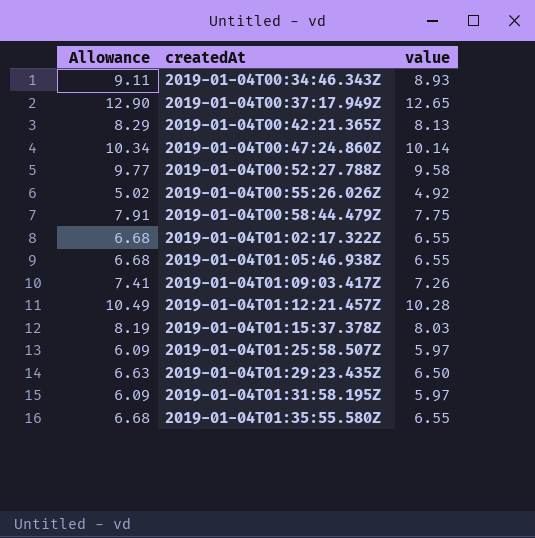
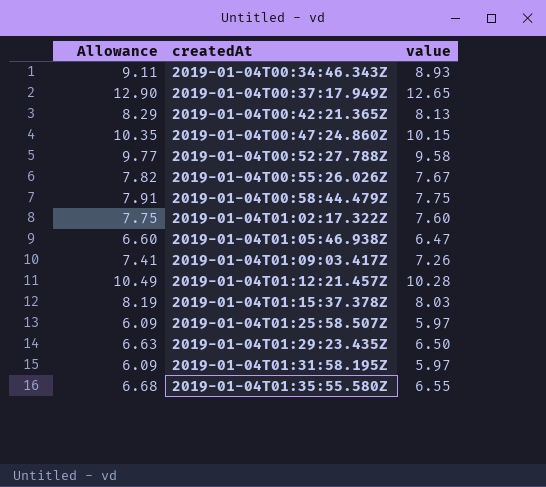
2019-01-04T00:47:24.860Z | Allowance: 10.34 -> 10.35
2019-01-04T00:47:24.860Z | value: 10.14 -> 10.15
2019-01-04T00:55:26.026Z | Allowance: 5.02 -> 7.82
2019-01-04T00:55:26.026Z | value: 4.92 -> 7.67
2019-01-04T01:02:17.322Z | Allowance: 6.68 -> 7.75
2019-01-04T01:02:17.322Z | value: 6.55 -> 7.60
2019-01-04T01:05:46.938Z | Allowance: 6.68 -> 6.60
2019-01-04T01:05:46.938Z | value: 6.55 -> 6.47

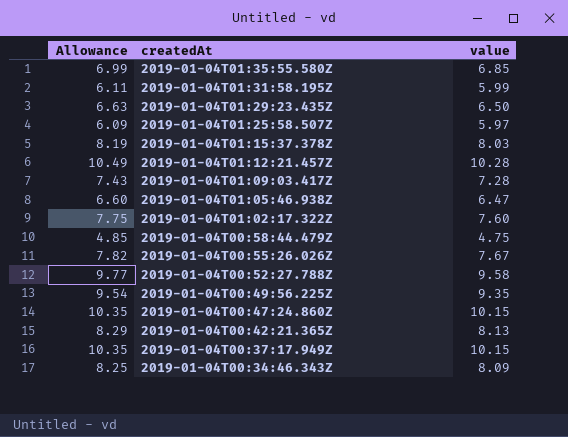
row order: createdAt ascending -> createdAt descending
2019-01-04T01:35:55.580Z | Allowance: 6.68 -> 6.99
2019-01-04T01:35:55.580Z | value: 6.55 -> 6.85
2019-01-04T01:31:58.195Z | Allowance: 6.09 -> 6.11
2019-01-04T01:31:58.195Z | value: 5.97 -> 5.99
2019-01-04T01:09:03.417Z | Allowance: 7.41 -> 7.43
2019-01-04T01:09:03.417Z | value: 7.26 -> 7.28
2019-01-04T00:58:44.479Z | Allowance: 7.91 -> 4.85
2019-01-04T00:58:44.479Z | value: 7.75 -> 4.75
row 2019-01-04T00:49:56.225Z: none -> 9.54 | 9.35
2019-01-04T00:37:17.949Z | Allowance: 12.90 -> 10.35
2019-01-04T00:37:17.949Z | value: 12.65 -> 10.15
2019-01-04T00:34:46.343Z | Allowance: 9.11 -> 8.25
2019-01-04T00:34:46.343Z | value: 8.93 -> 8.09

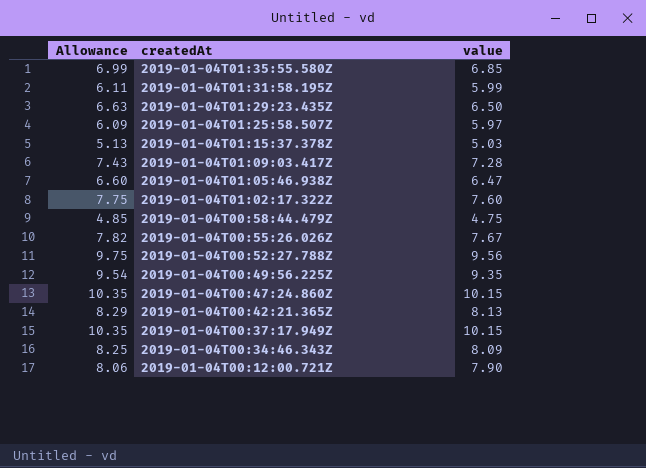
row 2019-01-04T01:12:21.457Z: 10.49 | 10.28 -> none
2019-01-04T01:15:37.378Z | Allowance: 8.19 -> 5.13
2019-01-04T01:15:37.378Z | value: 8.03 -> 5.03
2019-01-04T00:52:27.788Z | Allowance: 9.77 -> 9.75
2019-01-04T00:52:27.788Z | value: 9.58 -> 9.56
row 2019-01-04T00:12:00.721Z: none -> 8.06 | 7.90

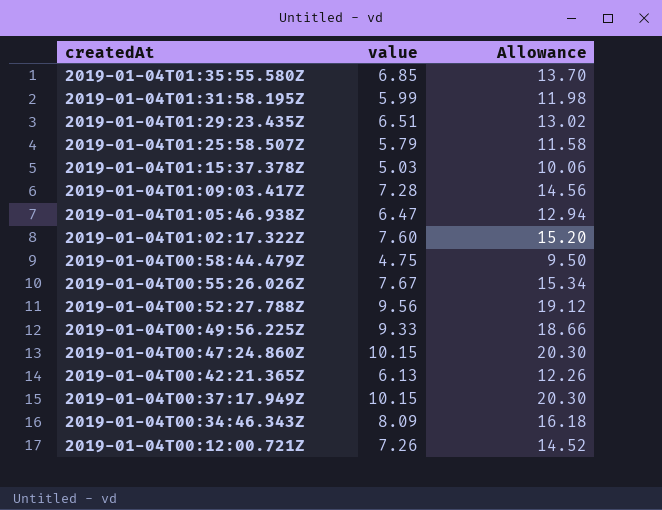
column Allowance | formula: [value] * 1.02 -> [value] * 2
column Allowance | position: 1 -> 3
2019-01-04T01:29:23.435Z | value: 6.50 -> 6.51
2019-01-04T01:25:58.507Z | value: 5.97 -> 5.79
2019-01-04T00:49:56.225Z | value: 9.35 -> 9.33
2019-01-04T00:42:21.365Z | value: 8.13 -> 6.13
2019-01-04T00:12:00.721Z | value: 7.90 -> 7.26

